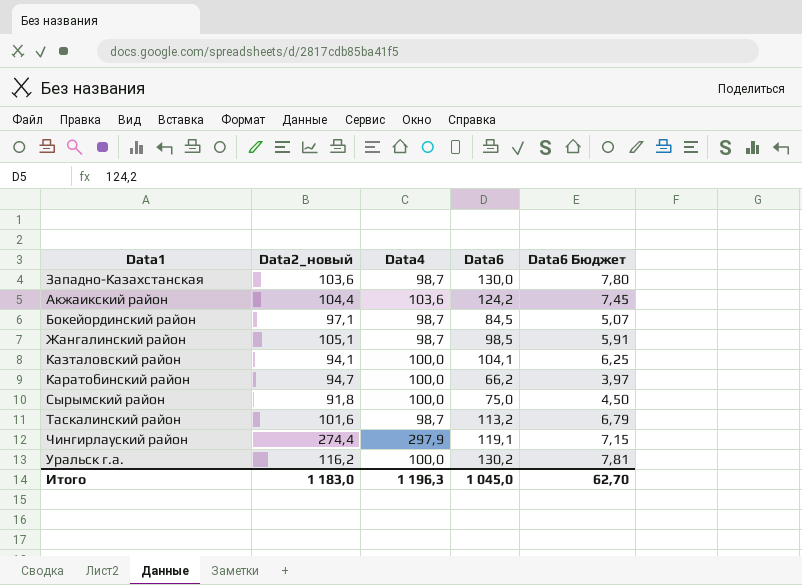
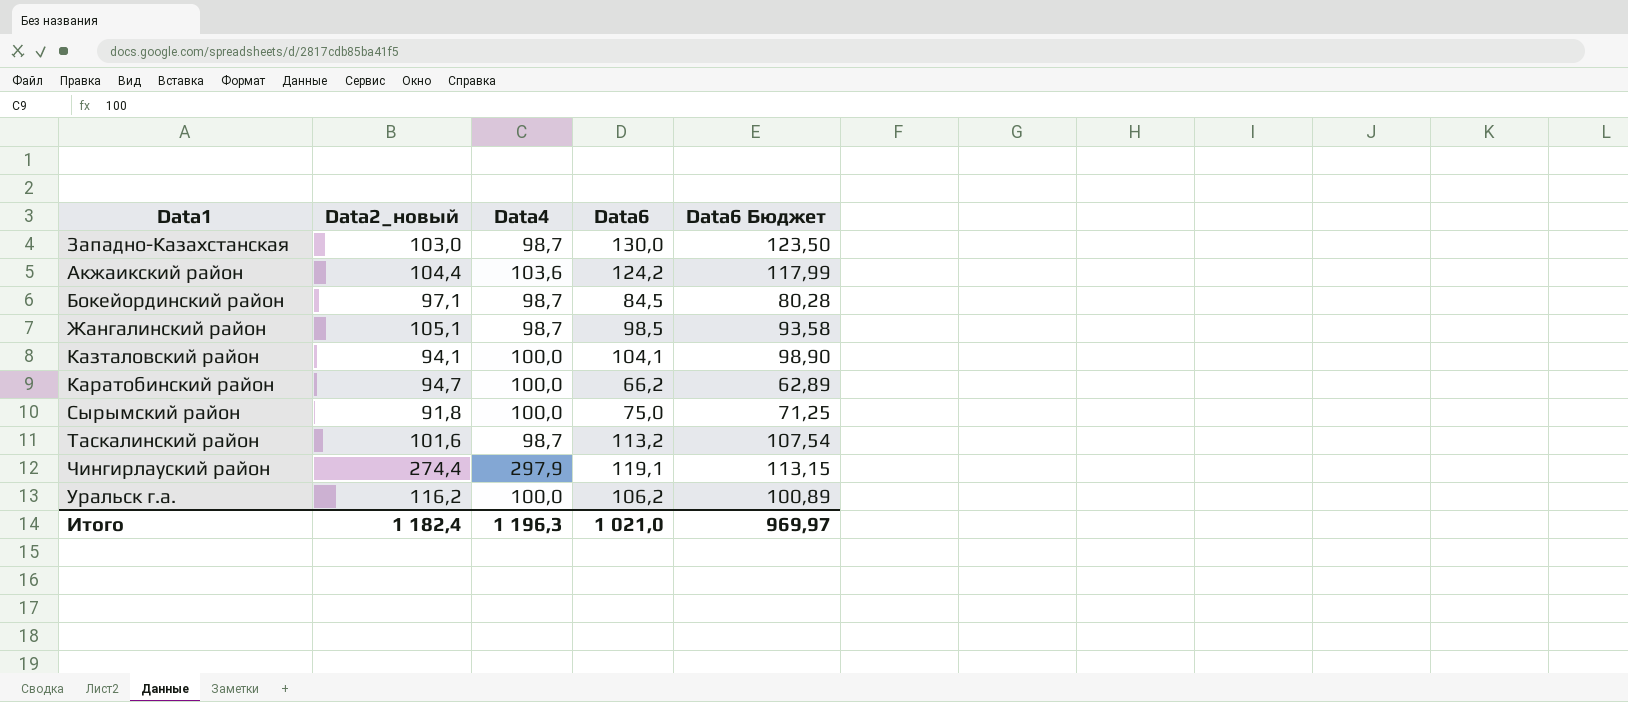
column Data6 Бюджет | formula: [Data6] * 0,06 -> [Data6] * 0,95
Западно-Казахстанская | Data2_новый: 103,6 -> 103,0
Уральск г.а. | Data6: 130,2 -> 106,2
Итого | Data2_новый: 1 183,0 -> 1 182,4
Итого | Data6: 1 045,0 -> 1 021,0
Итого | Data6 Бюджет: 62,70 -> 969,97

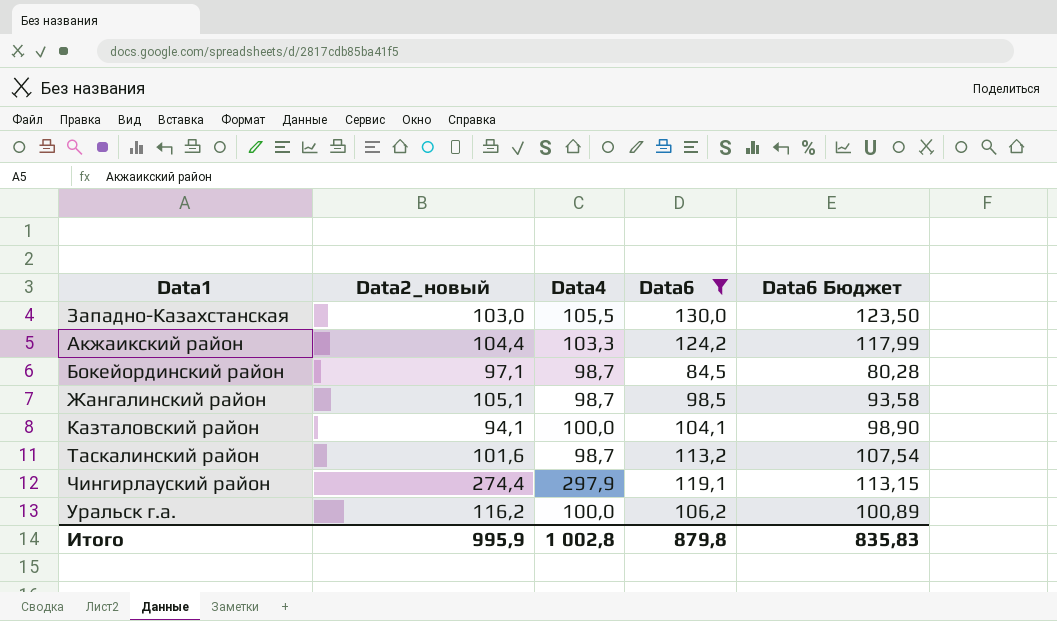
filter: none -> Data6 >= 84,5
Западно-Казахстанская | Data4: 98,7 -> 105,5
Акжаикский район | Data4: 103,6 -> 103,3
Итого | Data2_новый: 1 182,4 -> 995,9
Итого | Data4: 1 196,3 -> 1 002,8
Итого | Data6: 1 021,0 -> 879,8
Итого | Data6 Бюджет: 969,97 -> 835,83

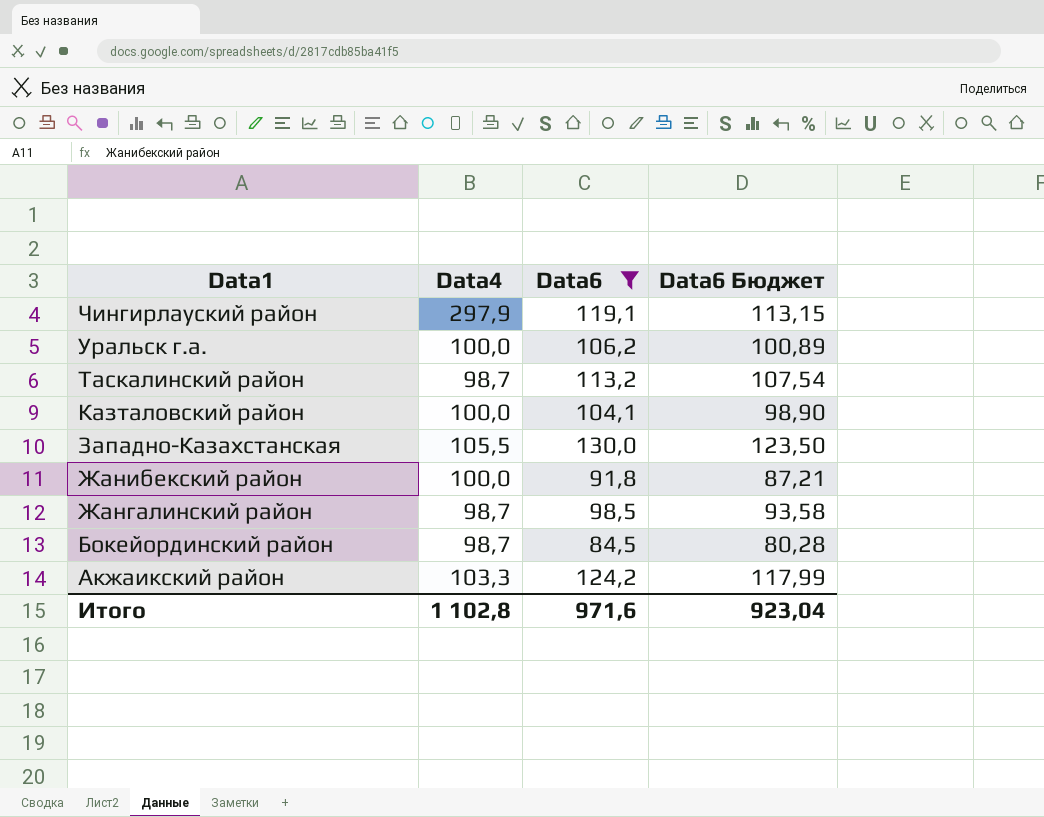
row order: none -> Data1 descending
column Data2_новый | position: 2 -> none
row Жанибекский район: none -> 100,0 | 91,8 | 87,21
Итого | Data4: 1 002,8 -> 1 102,8
Итого | Data6: 879,8 -> 971,6
Итого | Data6 Бюджет: 835,83 -> 923,04

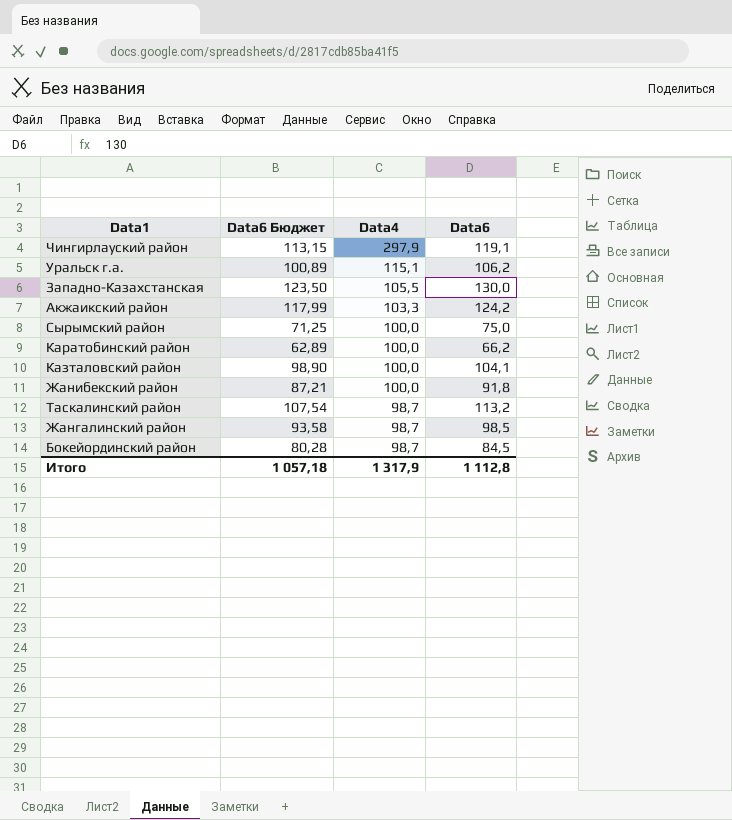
filter: Data6 >= 84,5 -> none
row order: Data1 descending -> Data4 descending
column Data6 Бюджет | position: 4 -> 2
Уральск г.а. | Data4: 100,0 -> 115,1
Итого | Data6 Бюджет: 923,04 -> 1 057,18
Итого | Data4: 1 102,8 -> 1 317,9
Итого | Data6: 971,6 -> 1 112,8

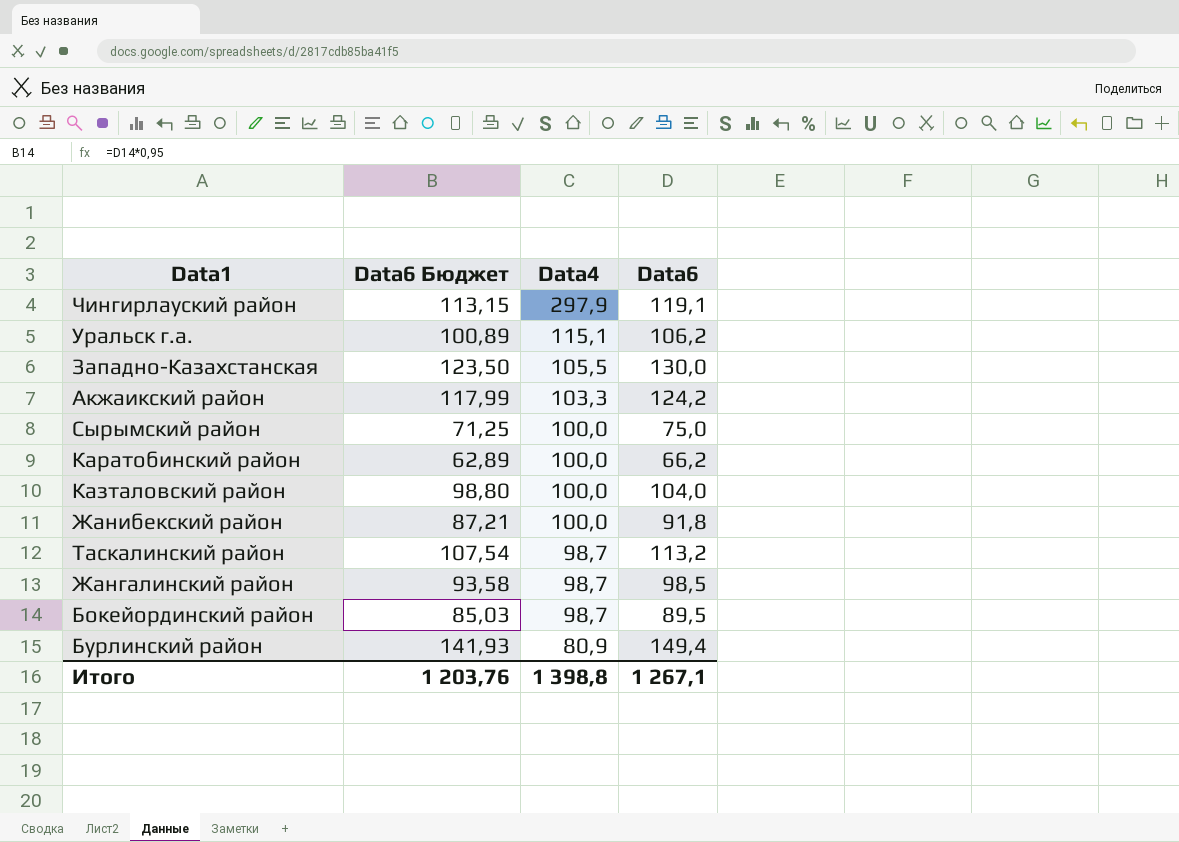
Казталовский район | Data6 Бюджет: 98,90 -> 98,80
Казталовский район | Data6: 104,1 -> 104,0
Бокейординский район | Data6 Бюджет: 80,28 -> 85,03
Бокейординский район | Data6: 84,5 -> 89,5
row Бурлинский район: none -> 141,93 | 80,9 | 149,4
Итого | Data6 Бюджет: 1 057,18 -> 1 203,76
Итого | Data4: 1 317,9 -> 1 398,8
Итого | Data6: 1 112,8 -> 1 267,1

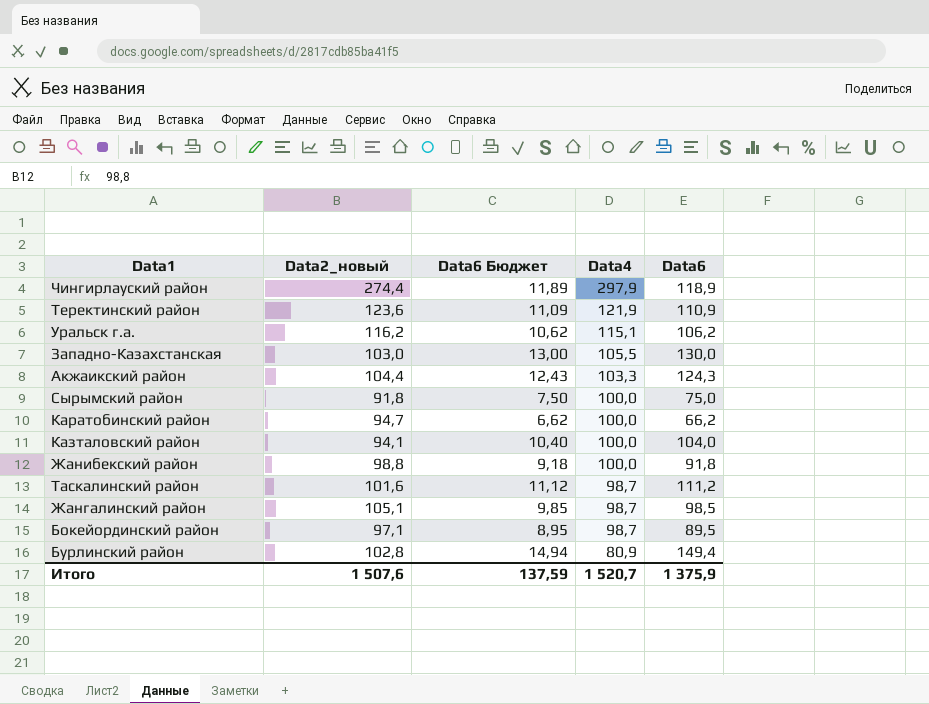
column Data2_новый | position: none -> 2
column Data6 Бюджет | formula: [Data6] * 0,95 -> [Data6] * 0,1
Чингирлауский район | Data6: 119,1 -> 118,9
row Теректинский район: none -> 123,6 | 11,09 | 121,9 | 110,9
Акжаикский район | Data6: 124,2 -> 124,3
Таскалинский район | Data6: 113,2 -> 111,2
Итого | Data6 Бюджет: 1 203,76 -> 137,59
Итого | Data4: 1 398,8 -> 1 520,7
Итого | Data6: 1 267,1 -> 1 375,9

